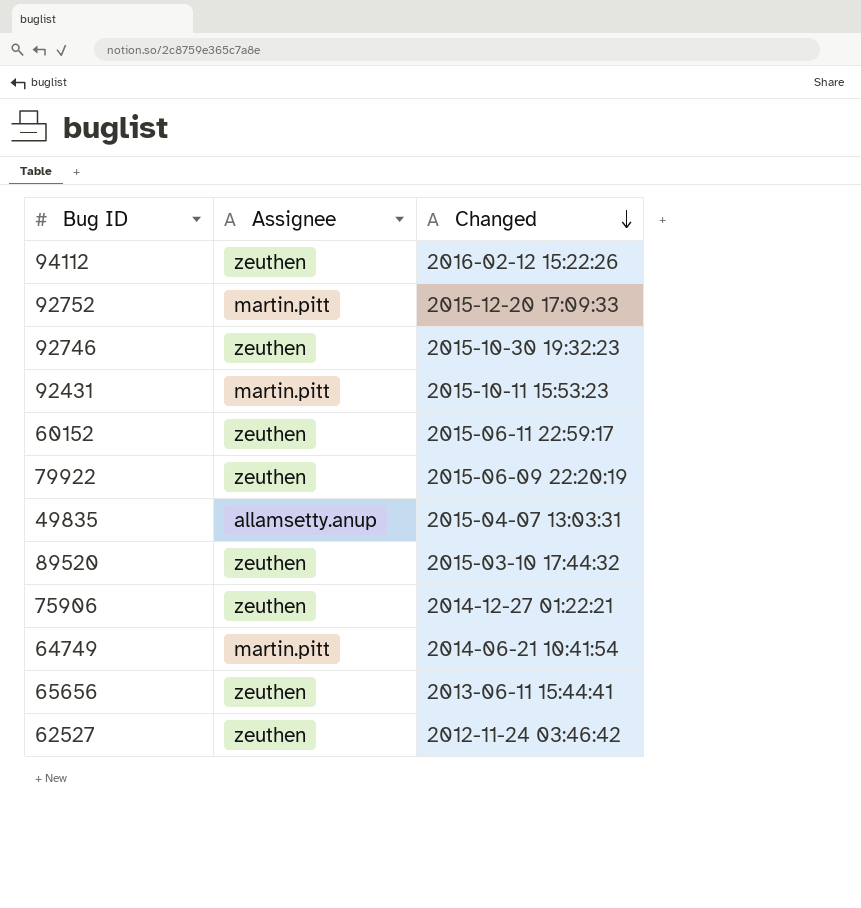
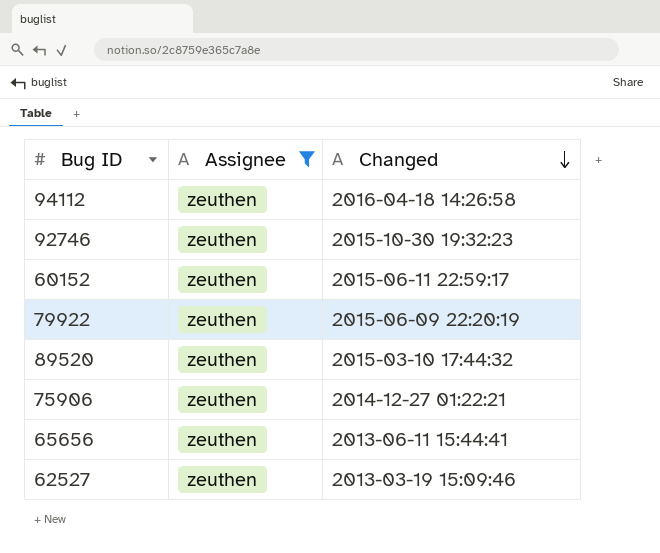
filter: none -> Assignee = zeuthen
94112 | Changed: 2016-02-12 15:22:26 -> 2016-04-18 14:26:58
62527 | Changed: 2012-11-24 03:46:42 -> 2013-03-19 15:09:46

